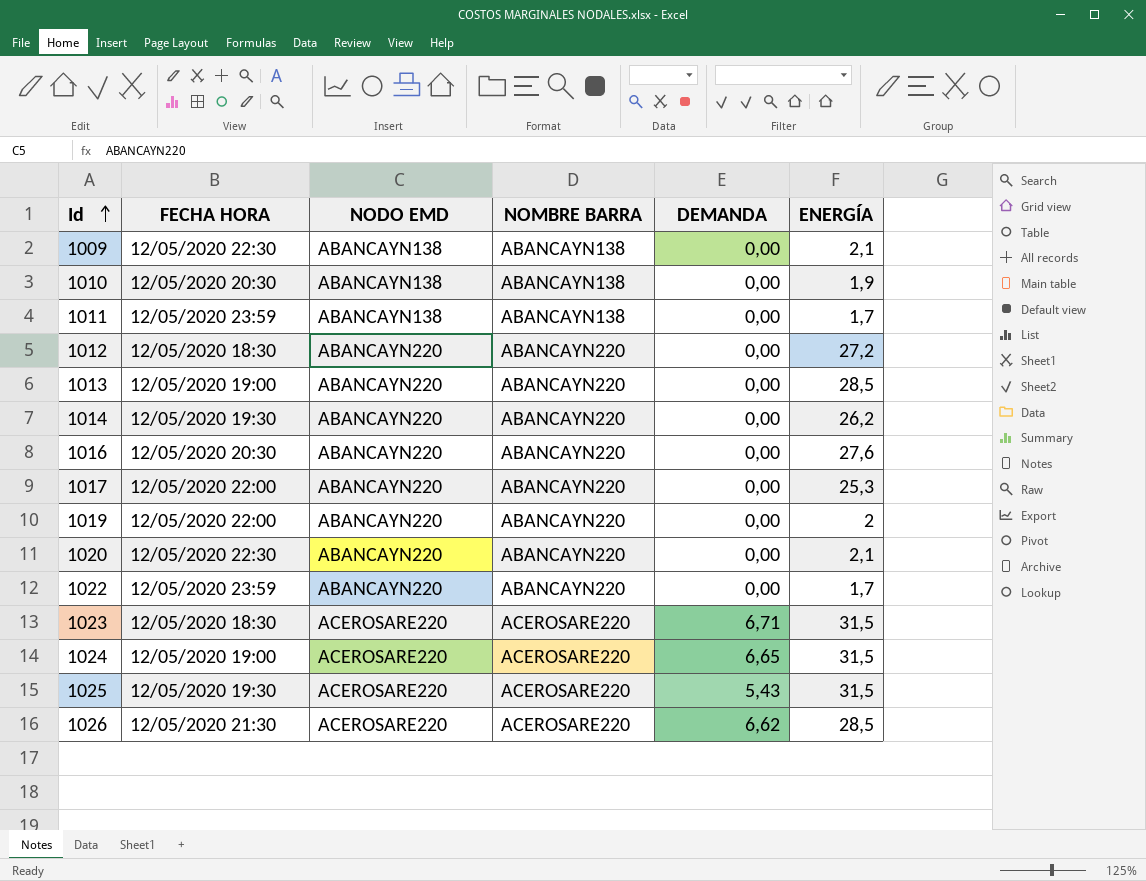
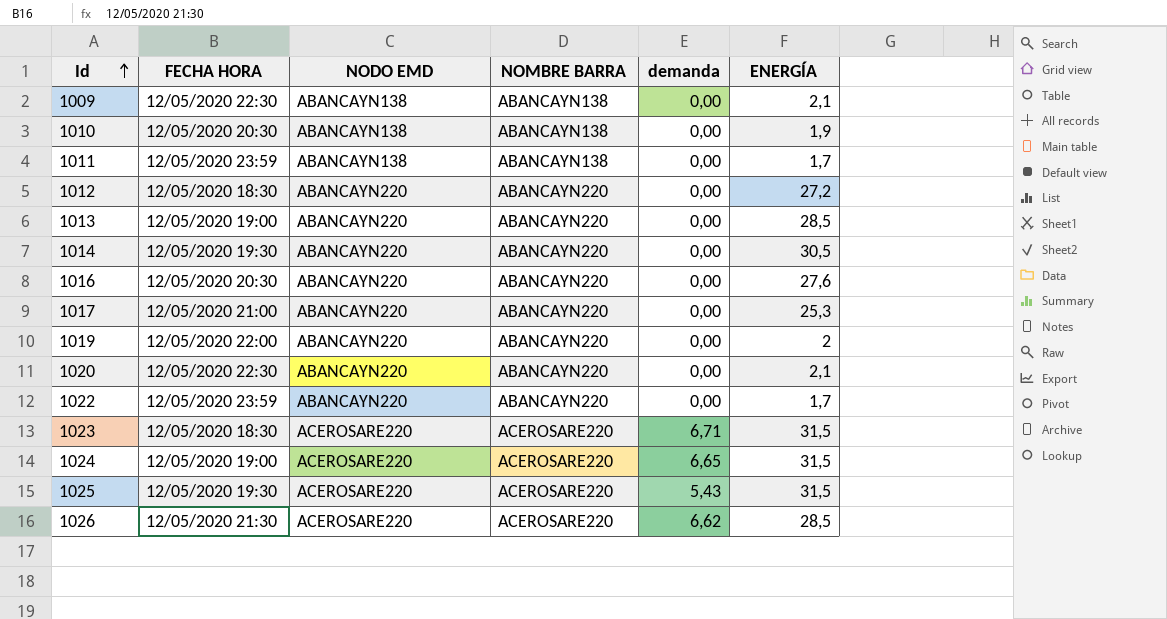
column name: DEMANDA -> demanda
1014 | ENERGÍA: 26,2 -> 30,5
1017 | FECHA HORA: 12/05/2020 22:00 -> 12/05/2020 21:00

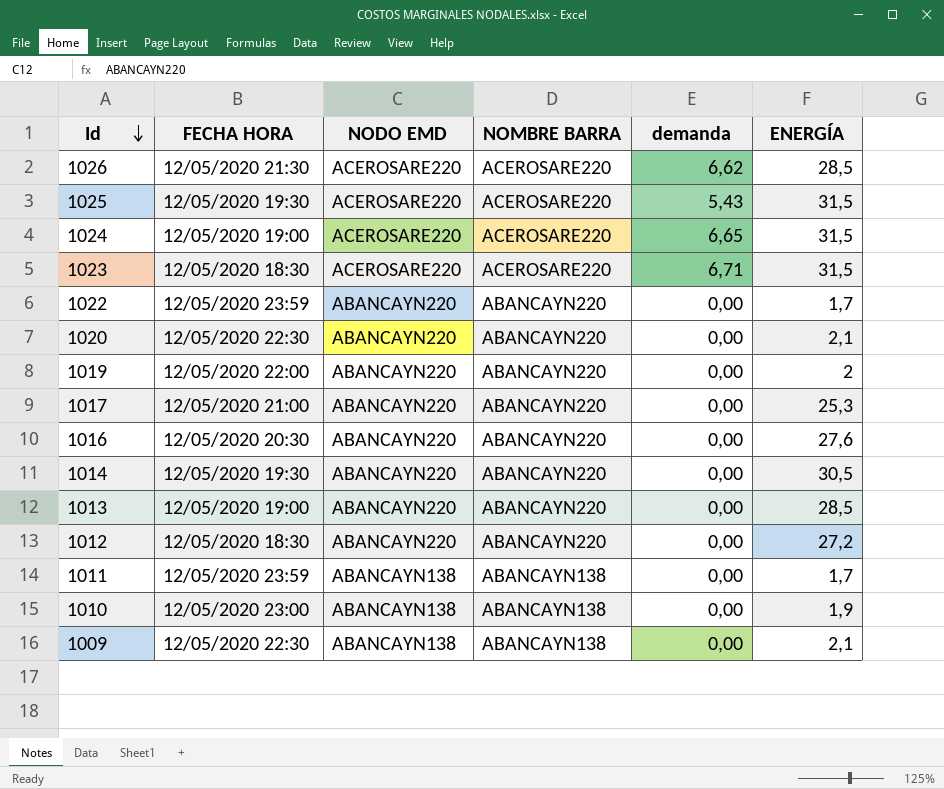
row order: Id ascending -> Id descending
1010 | FECHA HORA: 12/05/2020 20:30 -> 12/05/2020 23:00

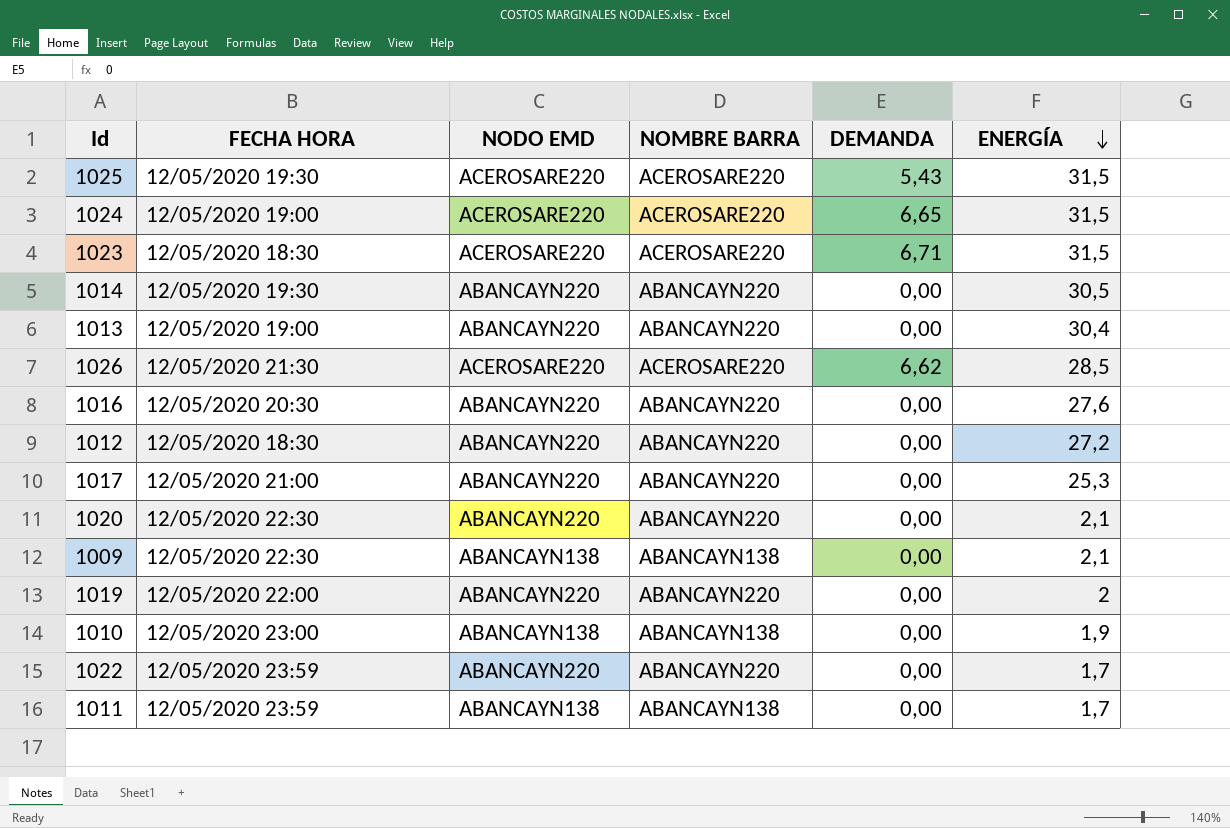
row order: Id descending -> ENERGÍA descending
column name: demanda -> DEMANDA
1013 | ENERGÍA: 28,5 -> 30,4

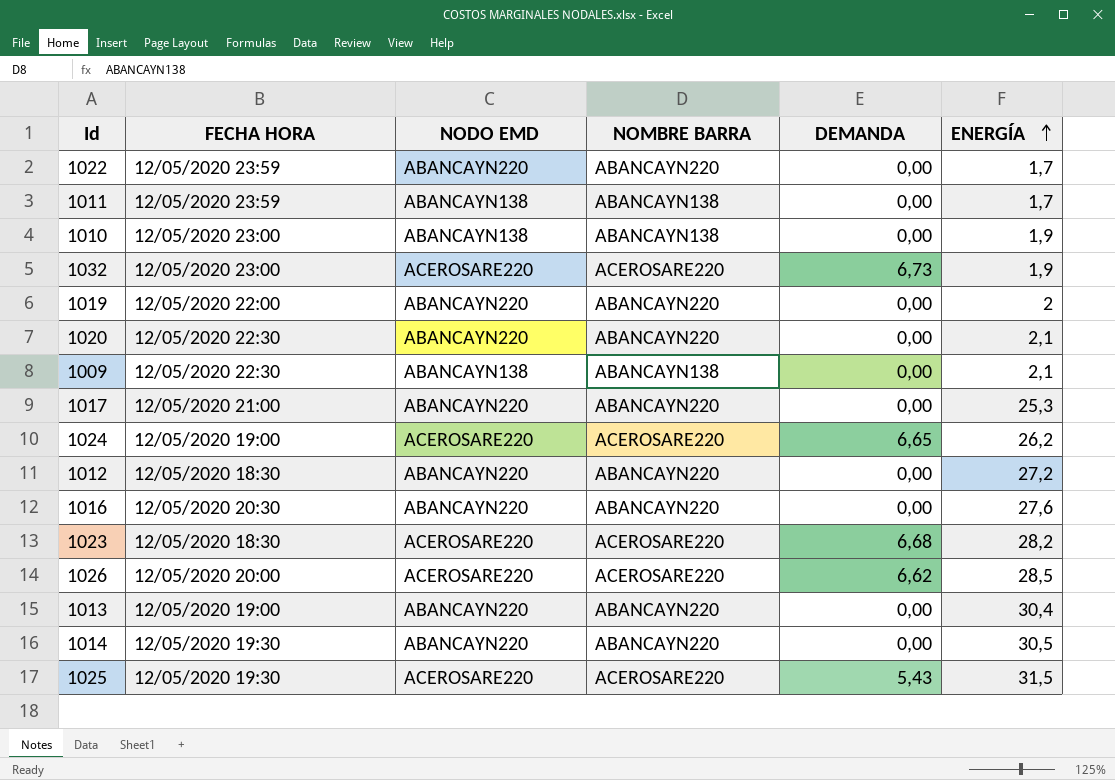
row order: ENERGÍA descending -> ENERGÍA ascending
row 1032: none -> 12/05/2020 23:00 | ACEROSARE220 | ACEROSARE220 | 6,73 | 1,9
1024 | ENERGÍA: 31,5 -> 26,2
1023 | DEMANDA: 6,71 -> 6,68
1023 | ENERGÍA: 31,5 -> 28,2
1026 | FECHA HORA: 12/05/2020 21:30 -> 12/05/2020 20:00

